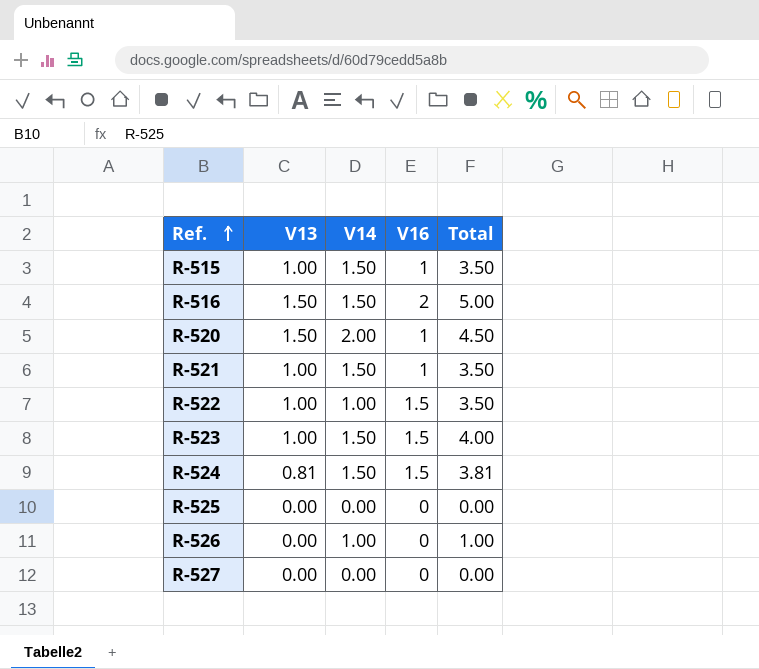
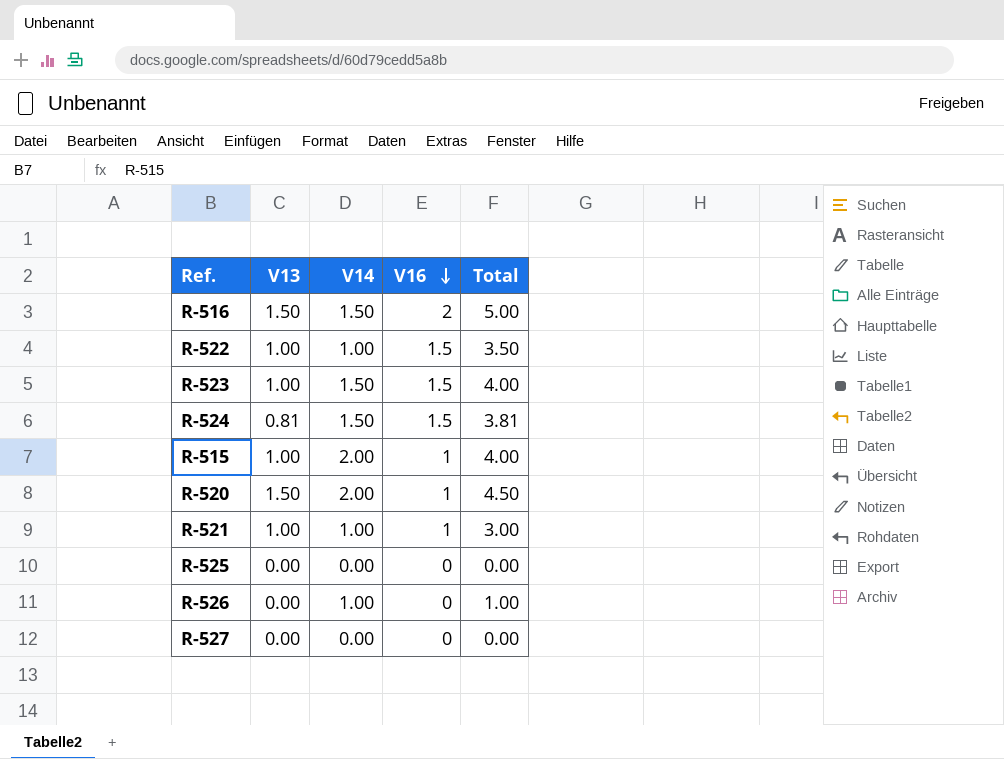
row order: Ref. ascending -> V16 descending
R-515 | V14: 1.50 -> 2.00
R-515 | Total: 3.50 -> 4.00
R-521 | V14: 1.50 -> 1.00
R-521 | Total: 3.50 -> 3.00

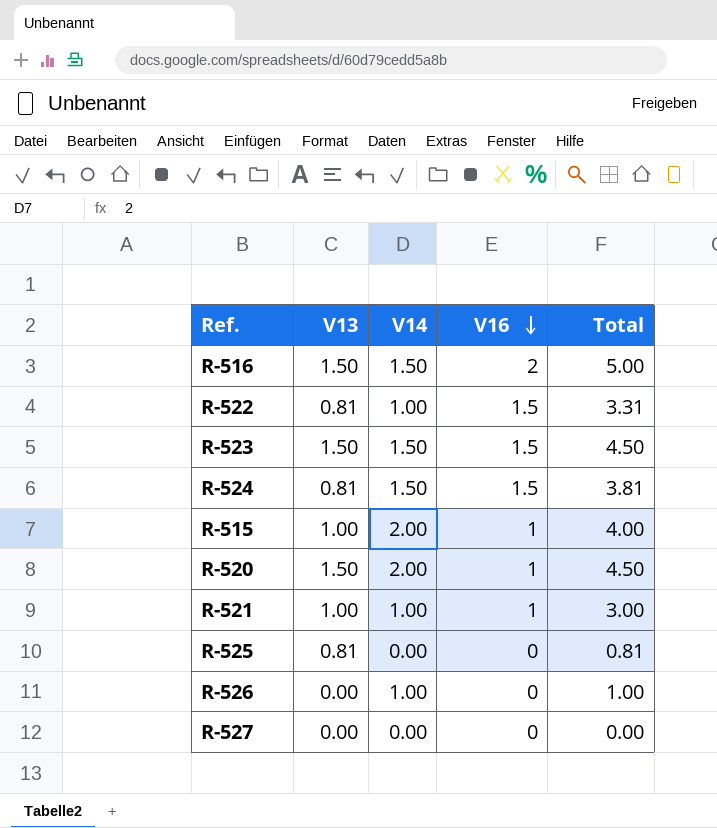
R-522 | V13: 1.00 -> 0.81
R-522 | Total: 3.50 -> 3.31
R-523 | V13: 1.00 -> 1.50
R-523 | Total: 4.00 -> 4.50
R-525 | V13: 0.00 -> 0.81
R-525 | Total: 0.00 -> 0.81

